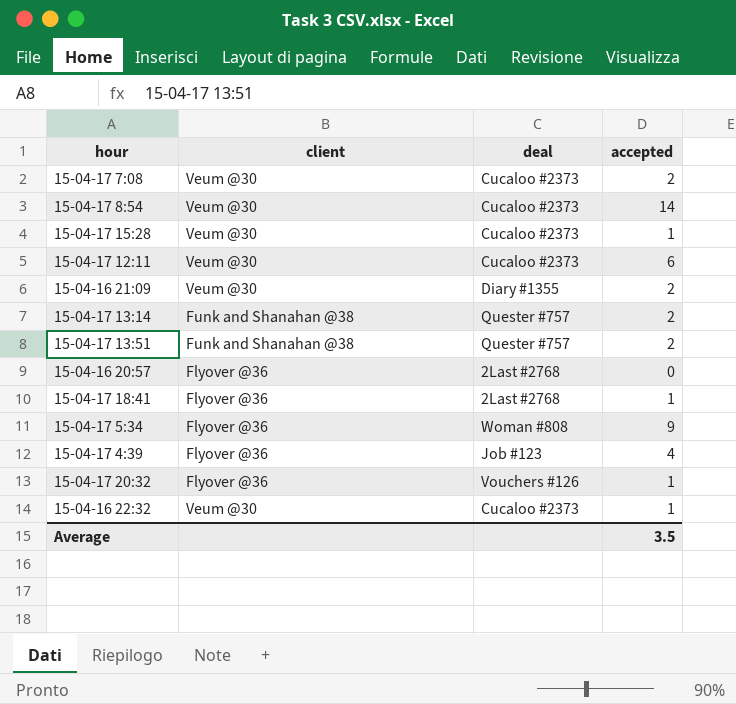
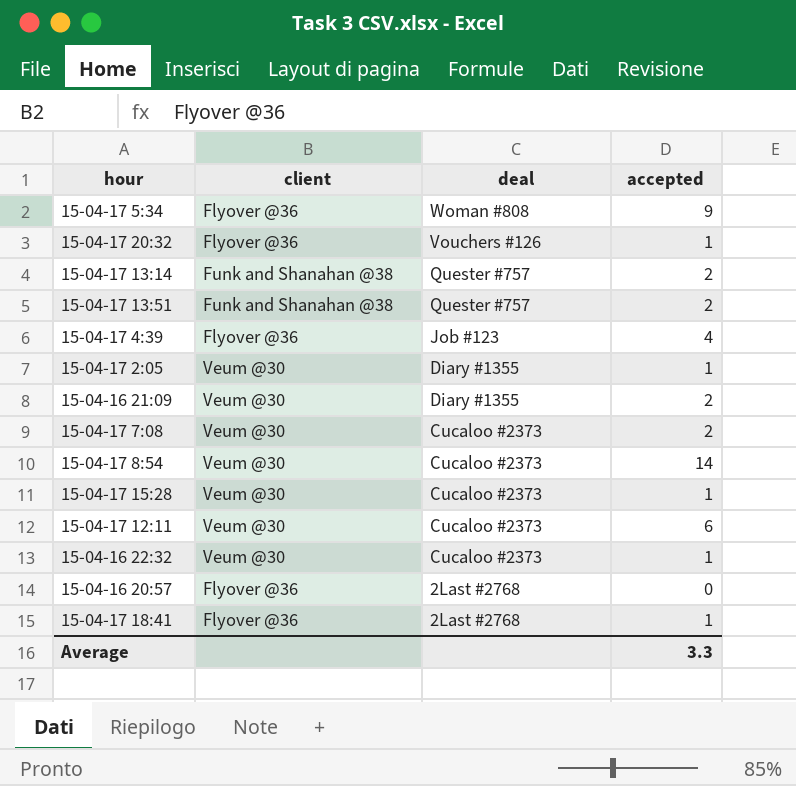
row order: none -> deal descending
row 15-04-17 2:05: none -> Veum @30 | Diary #1355 | 1
Average | accepted: 3.5 -> 3.3

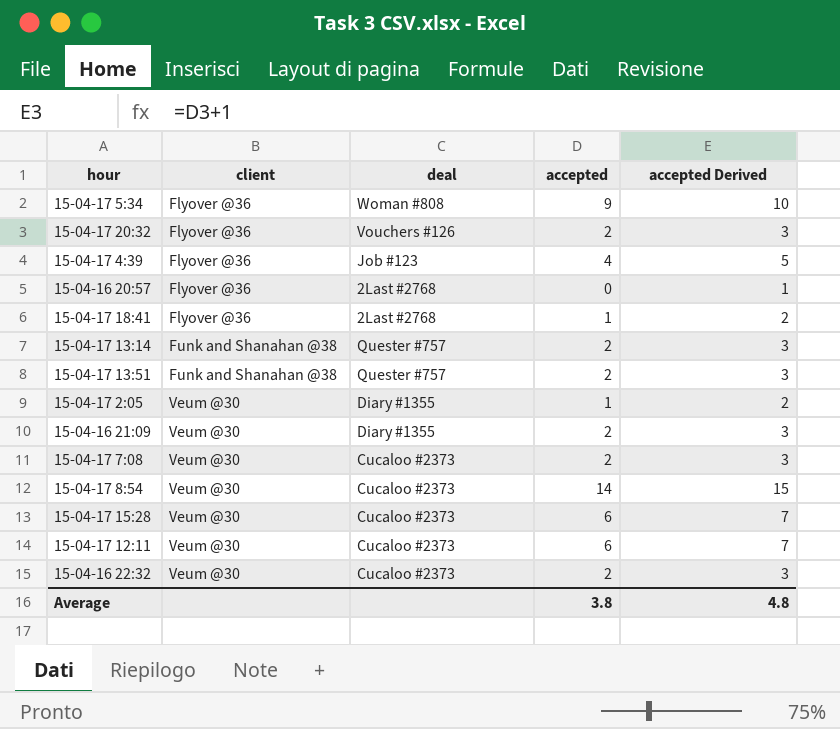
row order: deal descending -> client ascending
column accepted Derived | formula: none -> [accepted] + 1
15-04-17 20:32 | accepted: 1 -> 2
15-04-17 15:28 | accepted: 1 -> 6
15-04-16 22:32 | accepted: 1 -> 2
Average | accepted: 3.3 -> 3.8

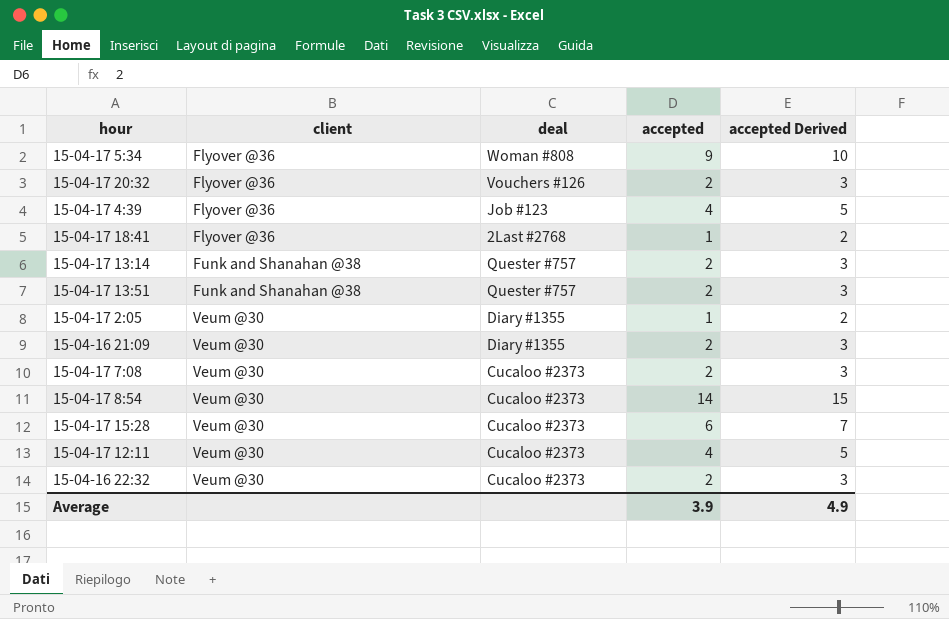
row 15-04-16 20:57: Flyover @36 | 2Last #2768 | 0 | 1 -> none
15-04-17 12:11 | accepted: 6 -> 4
15-04-17 12:11 | accepted Derived: 7 -> 5
Average | accepted: 3.8 -> 3.9
Average | accepted Derived: 4.8 -> 4.9

